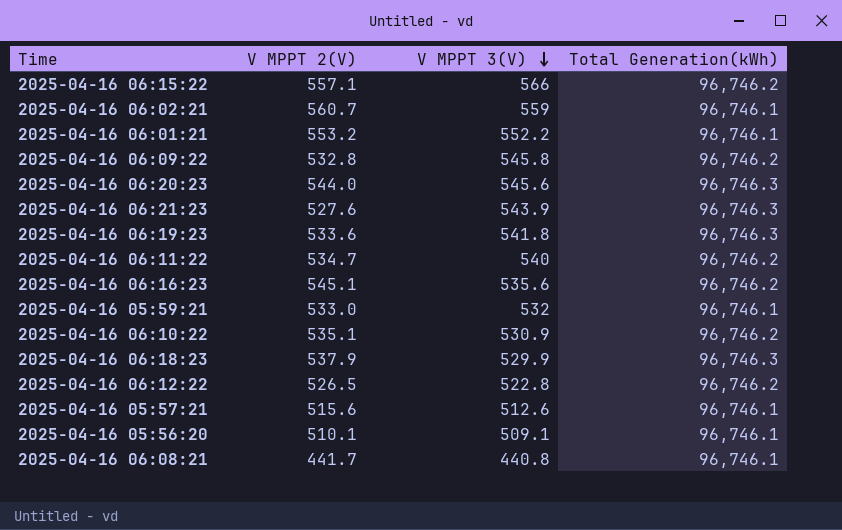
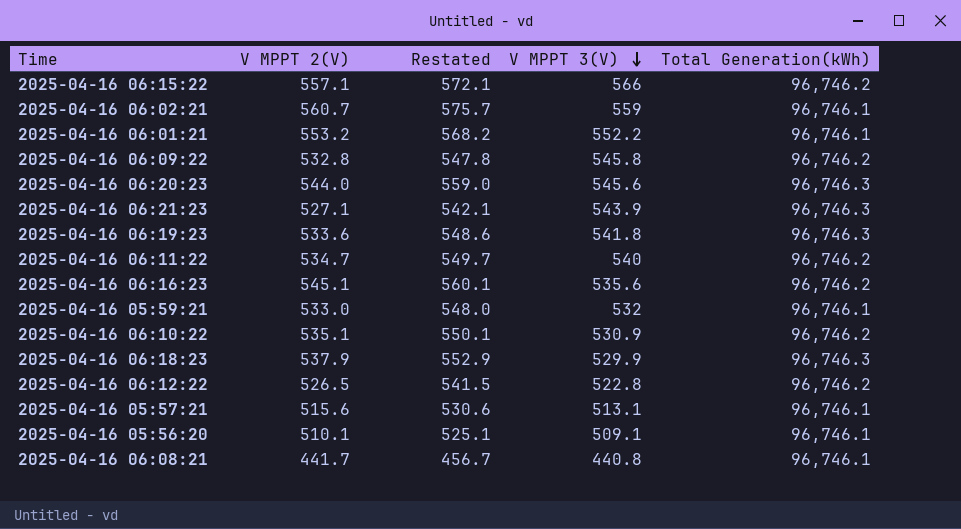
column Restated | formula: none -> [V MPPT 2(V)] + 15
2025-04-16 06:21:23 | V MPPT 2(V): 527.6 -> 527.1
2025-04-16 05:57:21 | V MPPT 3(V): 512.6 -> 513.1

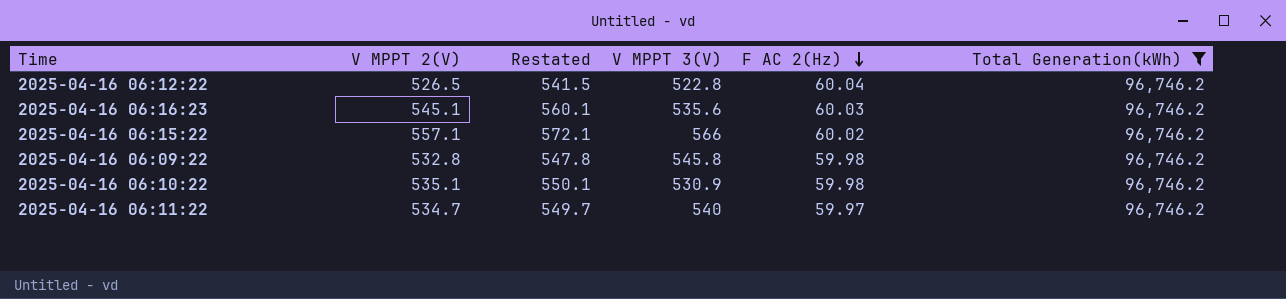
filter: none -> Total Generation(kWh) = 96,746.2
row order: V MPPT 3(V) descending -> F AC 2(Hz) descending
column F AC 2(Hz) | position: none -> 5

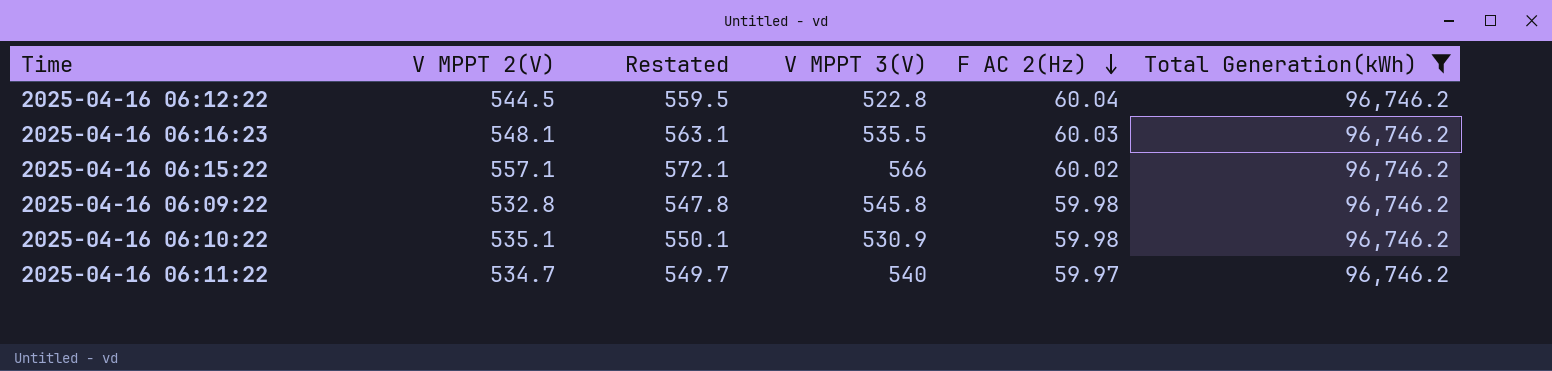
2025-04-16 06:12:22 | V MPPT 2(V): 526.5 -> 544.5
2025-04-16 06:12:22 | Restated: 541.5 -> 559.5
2025-04-16 06:16:23 | V MPPT 2(V): 545.1 -> 548.1
2025-04-16 06:16:23 | Restated: 560.1 -> 563.1
2025-04-16 06:16:23 | V MPPT 3(V): 535.6 -> 535.5

